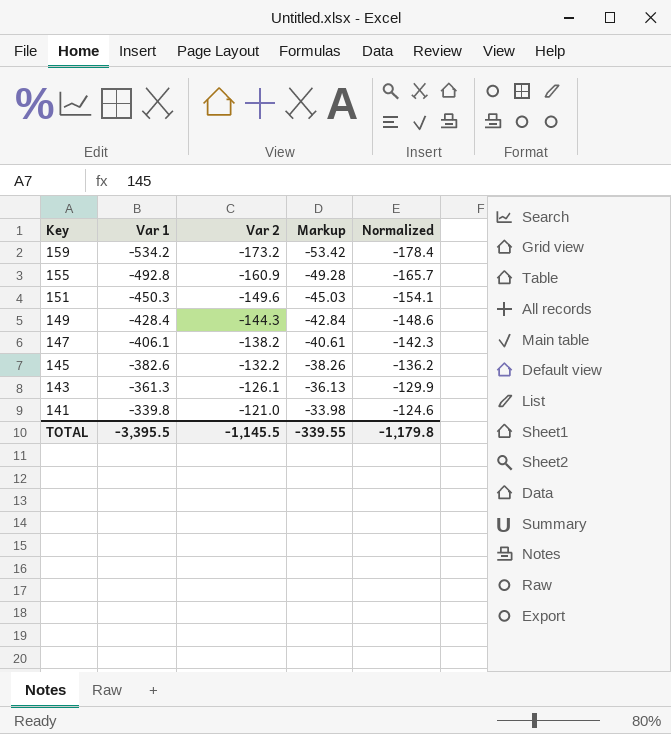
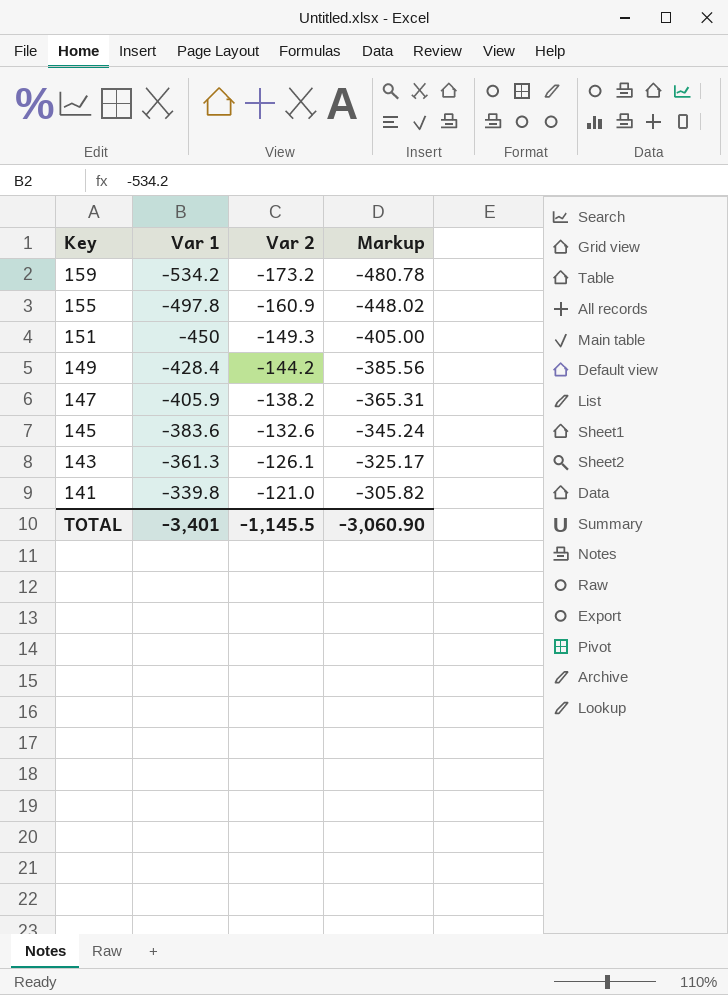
column Normalized | formula: [Var 2] * 1.03 -> none
column Markup | formula: [Var 1] * 0.1 -> [Var 1] * 0.9
155 | Var 1: -492.8 -> -497.8
151 | Var 1: -450.3 -> -450
151 | Var 2: -149.6 -> -149.3
149 | Var 2: -144.3 -> -144.2
147 | Var 1: -406.1 -> -405.9
145 | Var 1: -382.6 -> -383.6
145 | Var 2: -132.2 -> -132.6
TOTAL | Var 1: -3,395.5 -> -3,401
TOTAL | Markup: -339.55 -> -3,060.90

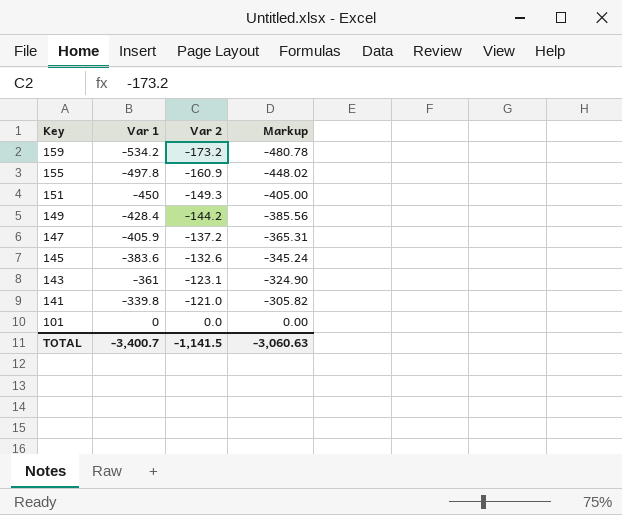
147 | Var 2: -138.2 -> -137.2
143 | Var 1: -361.3 -> -361
143 | Var 2: -126.1 -> -123.1
143 | Markup: -325.17 -> -324.90
row 101: none -> 0 | 0.0 | 0.00
TOTAL | Var 1: -3,401 -> -3,400.7
TOTAL | Var 2: -1,145.5 -> -1,141.5
TOTAL | Markup: -3,060.90 -> -3,060.63

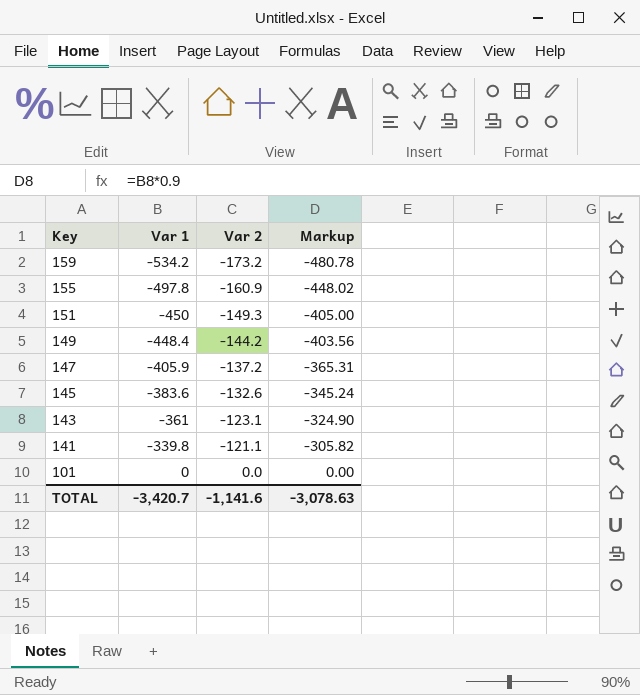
149 | Var 1: -428.4 -> -448.4
149 | Markup: -385.56 -> -403.56
141 | Var 2: -121.0 -> -121.1
TOTAL | Var 1: -3,400.7 -> -3,420.7
TOTAL | Var 2: -1,141.5 -> -1,141.6
TOTAL | Markup: -3,060.63 -> -3,078.63

